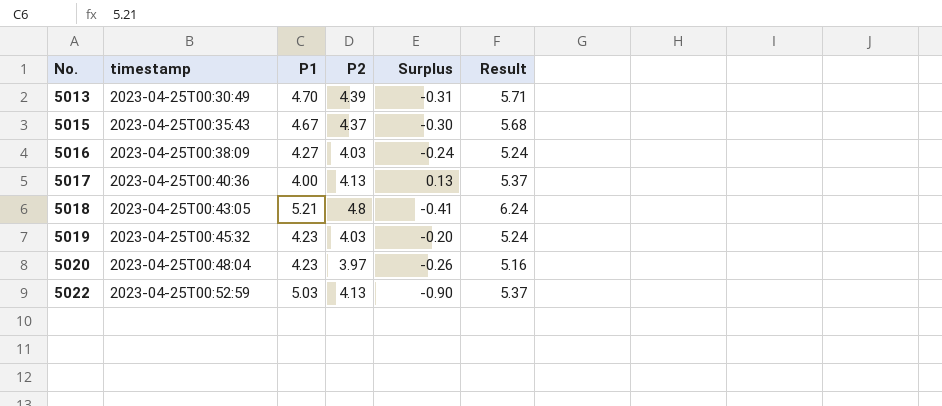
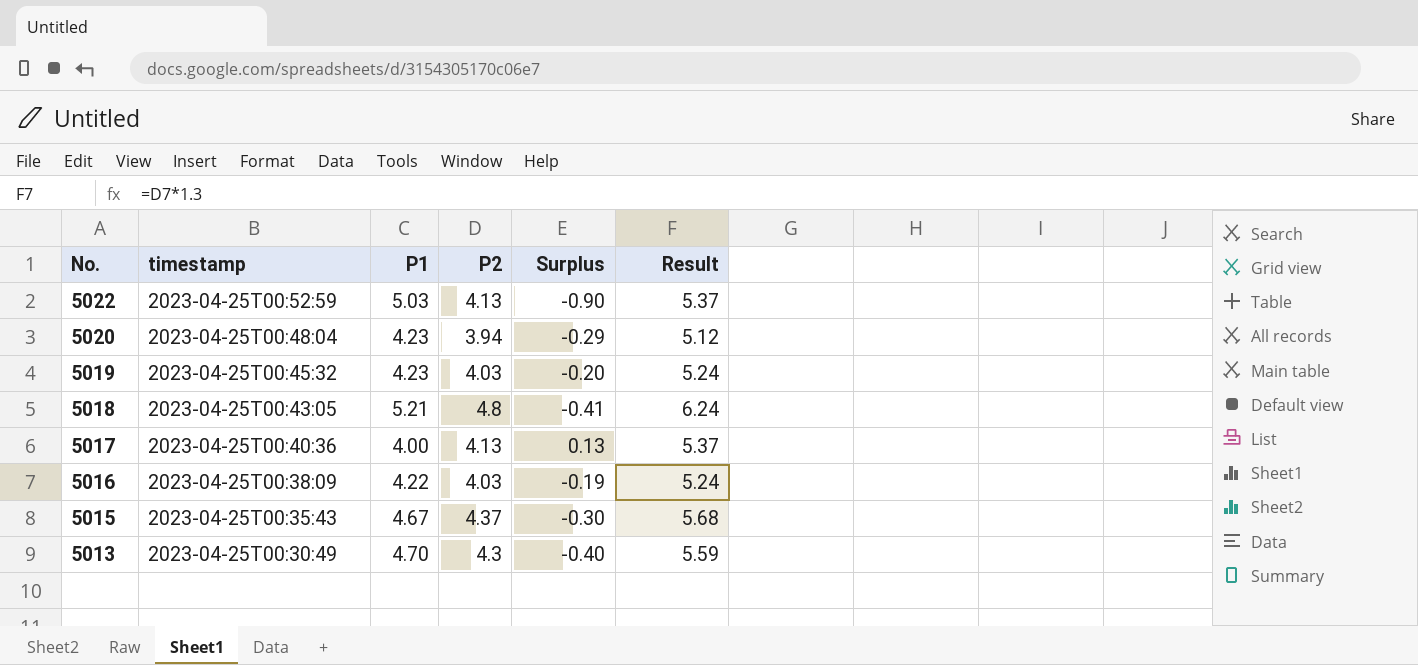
row order: No. ascending -> No. descending
5020 | P2: 3.97 -> 3.94
5020 | Surplus: -0.26 -> -0.29
5020 | Result: 5.16 -> 5.12
5016 | P1: 4.27 -> 4.22
5016 | Surplus: -0.24 -> -0.19
5013 | P2: 4.39 -> 4.3
5013 | Surplus: -0.31 -> -0.40
5013 | Result: 5.71 -> 5.59

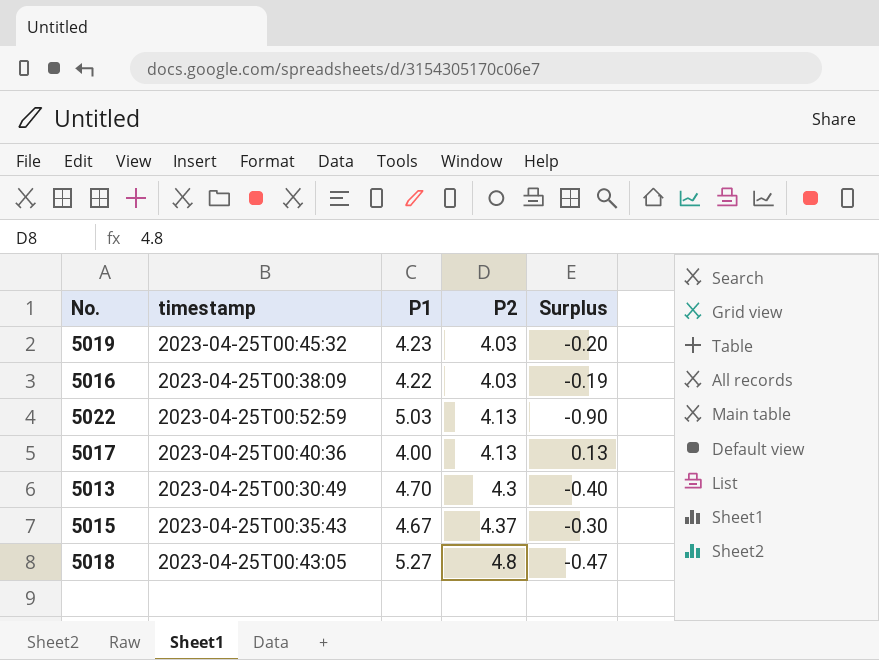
row order: No. descending -> P2 ascending
column Result | formula: [P2] * 1.3 -> none
row 5020: 2023-04-25T00:48:04 | 4.23 | 3.94 | -0.29 | 5.12 -> none
5018 | P1: 5.21 -> 5.27
5018 | Surplus: -0.41 -> -0.47

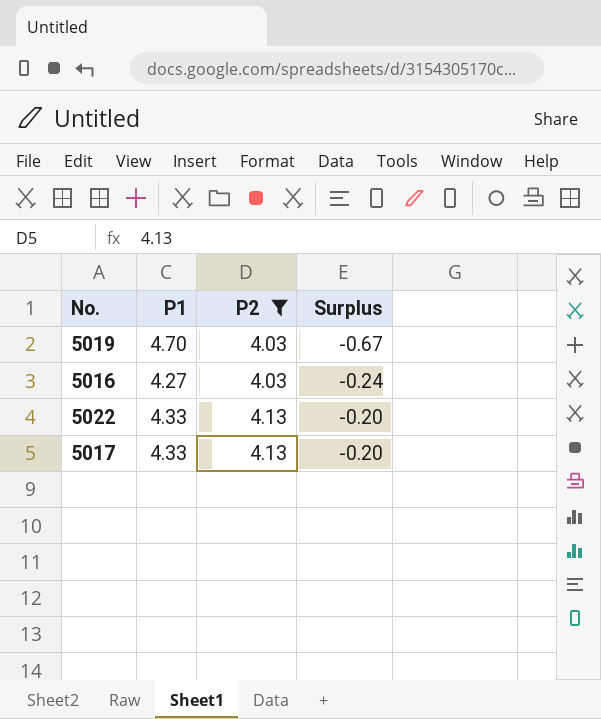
filter: none -> P2 <= 4.13
column timestamp | position: 2 -> none
5019 | P1: 4.23 -> 4.70
5019 | Surplus: -0.20 -> -0.67
5016 | P1: 4.22 -> 4.27
5016 | Surplus: -0.19 -> -0.24
5022 | P1: 5.03 -> 4.33
5022 | Surplus: -0.90 -> -0.20
5017 | P1: 4.00 -> 4.33
5017 | Surplus: 0.13 -> -0.20

